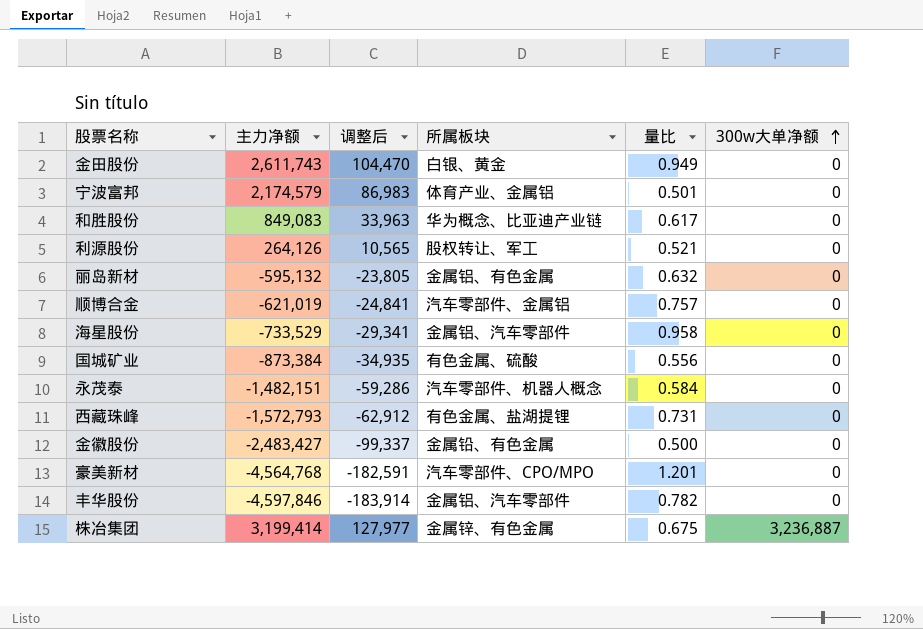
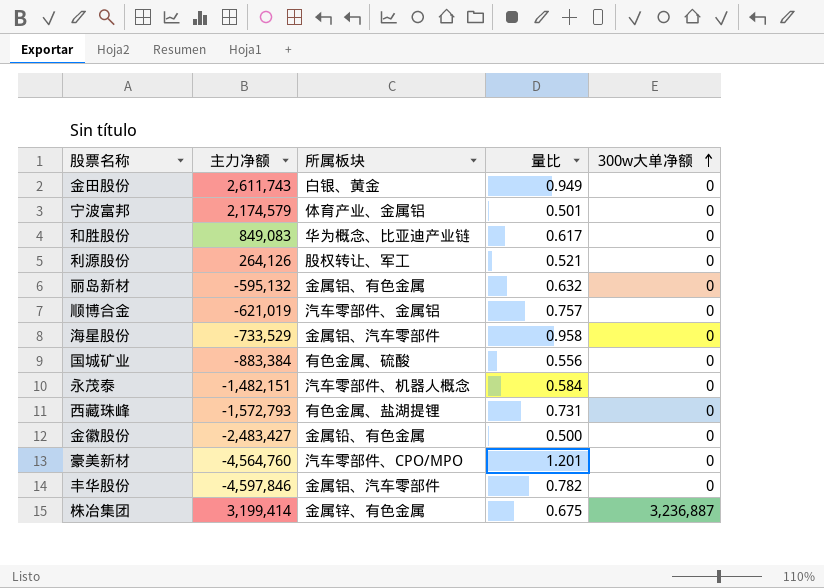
column 调整后 | formula: [主力净额] * 0.04 -> none
国城矿业 | 主力净额: -873,384 -> -883,384
豪美新材 | 主力净额: -4,564,768 -> -4,564,760

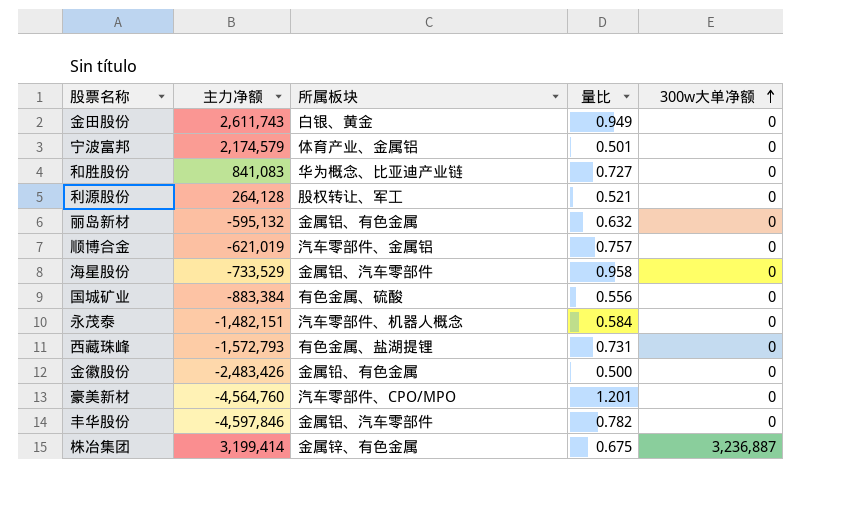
和胜股份 | 主力净额: 849,083 -> 841,083
和胜股份 | 量比: 0.617 -> 0.727
利源股份 | 主力净额: 264,126 -> 264,128
金徽股份 | 主力净额: -2,483,427 -> -2,483,426

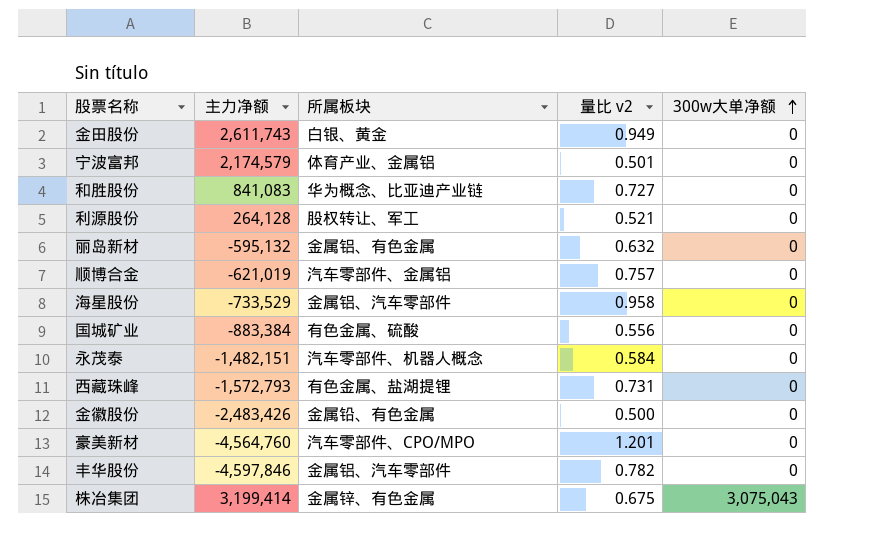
column name: 量比 -> 量比 v2
株冶集团 | 300w大单净额: 3,236,887 -> 3,075,043

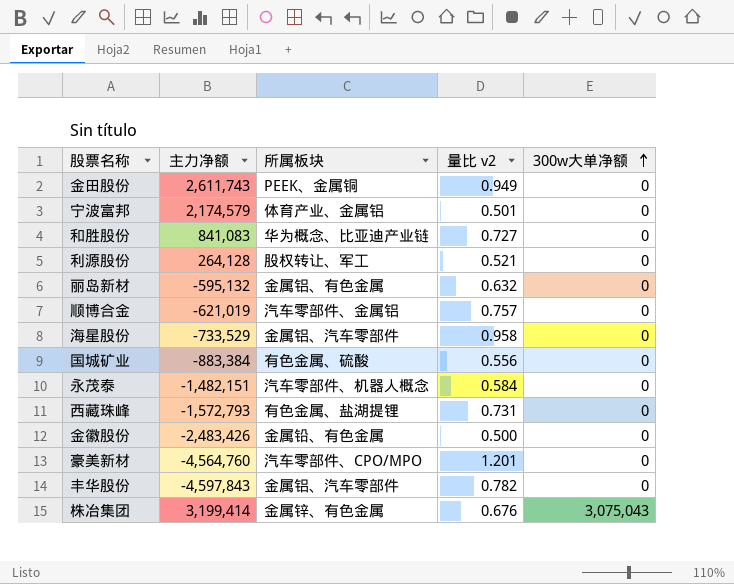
金田股份 | 所属板块: 白银、黄金 -> PEEK、金属铜
丰华股份 | 主力净额: -4,597,846 -> -4,597,843
株冶集团 | 量比 v2: 0.675 -> 0.676

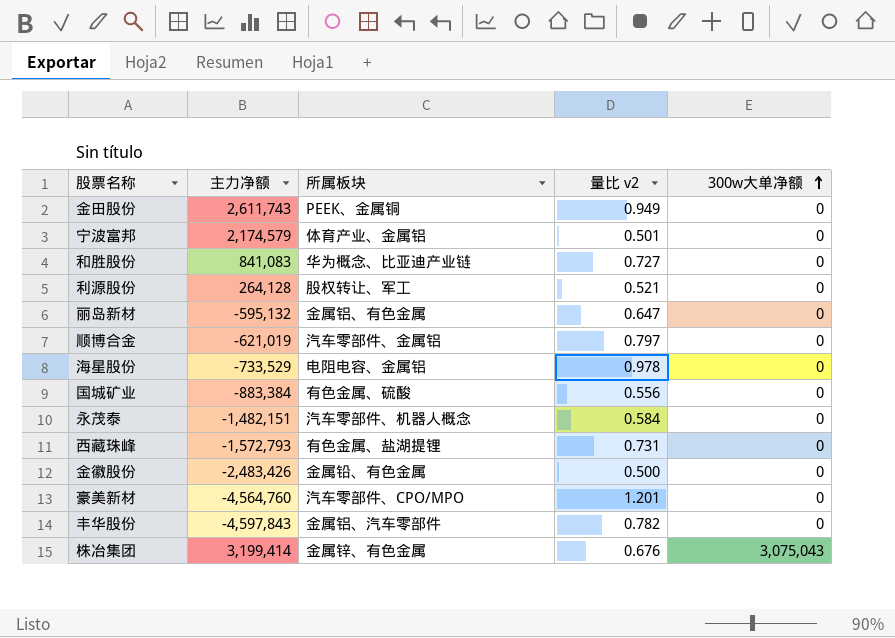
丽岛新材 | 量比 v2: 0.632 -> 0.647
顺博合金 | 量比 v2: 0.757 -> 0.797
海星股份 | 所属板块: 金属铝、汽车零部件 -> 电阻电容、金属铝
海星股份 | 量比 v2: 0.958 -> 0.978

